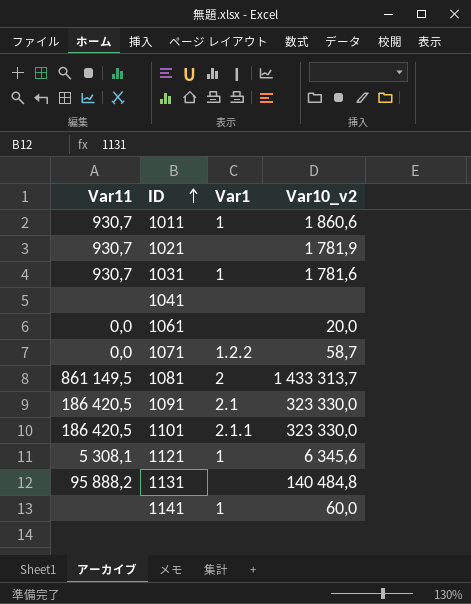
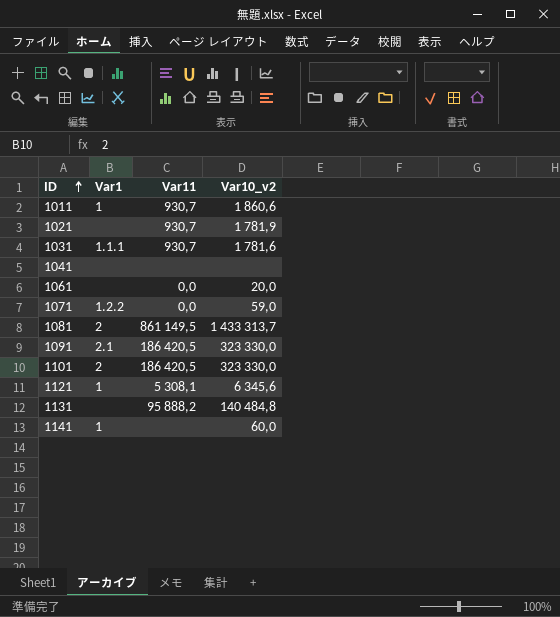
column Var11 | position: 1 -> 3
1031 | Var1: 1 -> 1.1.1
1071 | Var10_v2: 58,7 -> 59,0
1101 | Var1: 2.1.1 -> 2

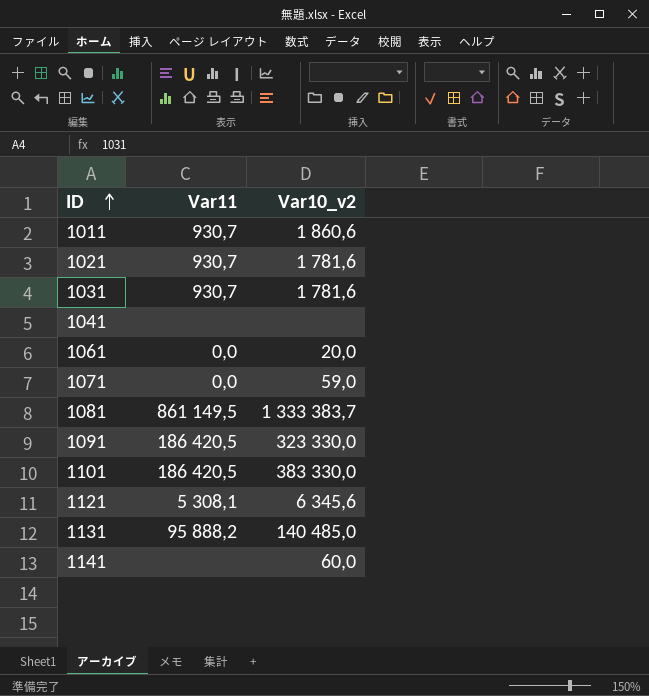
column Var1 | position: 2 -> none
1021 | Var10_v2: 1 781,9 -> 1 781,6
1081 | Var10_v2: 1 433 313,7 -> 1 333 383,7
1101 | Var10_v2: 323 330,0 -> 383 330,0
1131 | Var10_v2: 140 484,8 -> 140 485,0

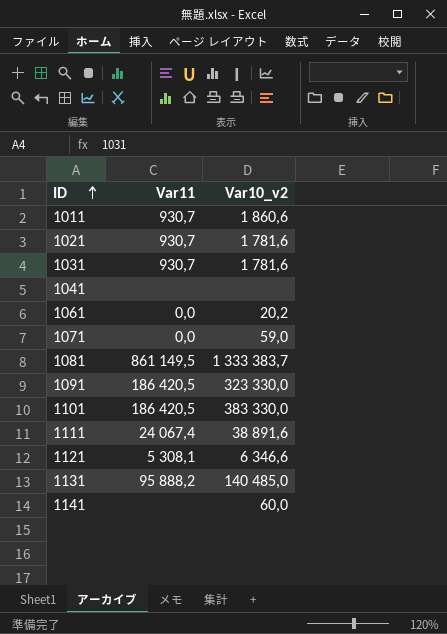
1061 | Var10_v2: 20,0 -> 20,2
row 1111: none -> 24 067,4 | 38 891,6
1121 | Var10_v2: 6 345,6 -> 6 346,6

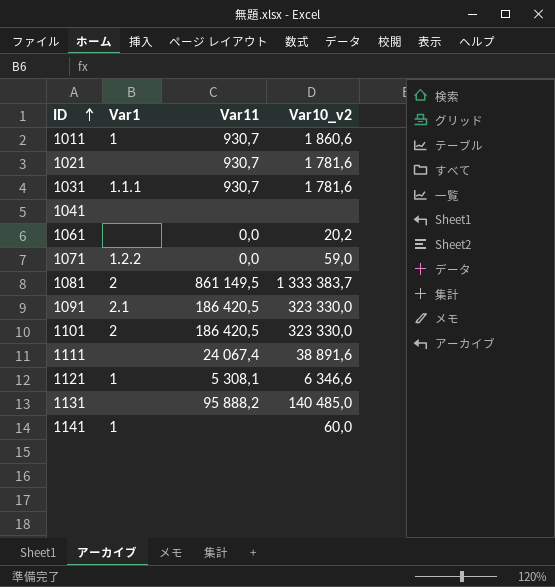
column Var1 | position: none -> 2
1101 | Var10_v2: 383 330,0 -> 323 330,0

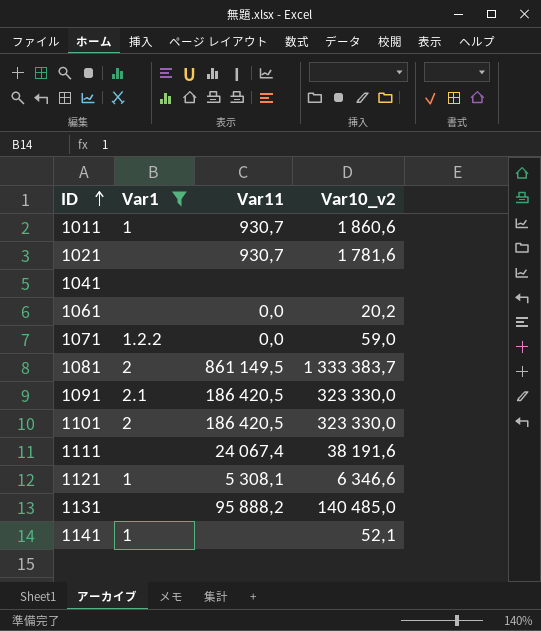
filter: none -> Var1 != 1.1.1
1111 | Var10_v2: 38 891,6 -> 38 191,6
1141 | Var10_v2: 60,0 -> 52,1

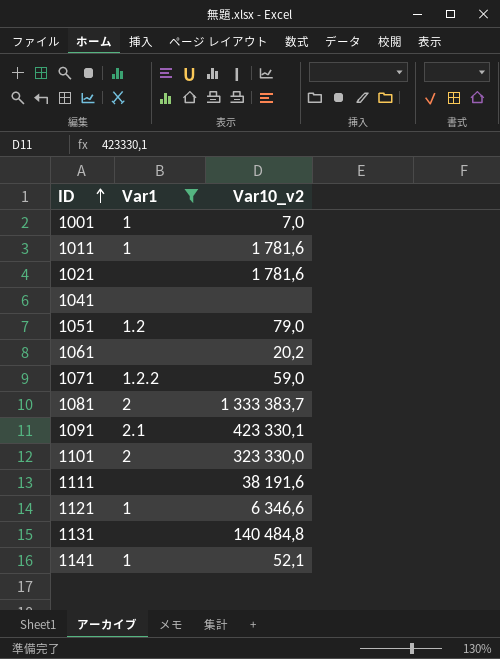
column Var11 | position: 3 -> none
row 1001: none -> 1 | 7,0
1011 | Var10_v2: 1 860,6 -> 1 781,6
row 1051: none -> 1.2 | 79,0
1091 | Var10_v2: 323 330,0 -> 423 330,1
1131 | Var10_v2: 140 485,0 -> 140 484,8

